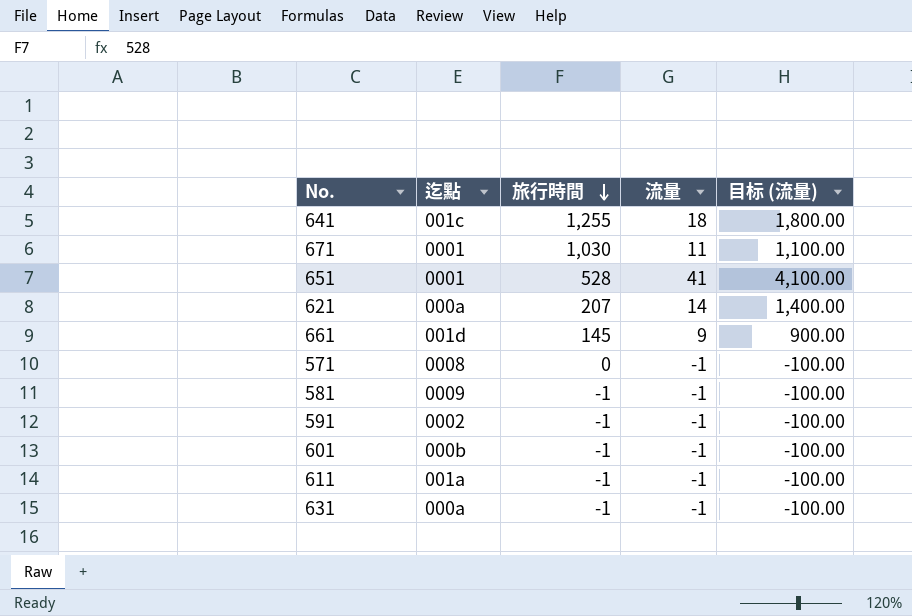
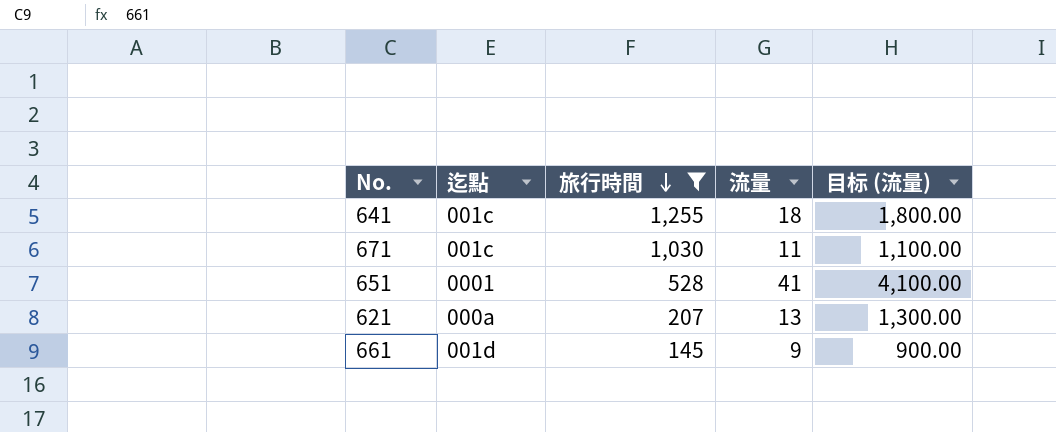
filter: none -> 旅行時間 >= 145
671 | 迄點: 0001 -> 001c
621 | 流量: 14 -> 13
621 | 目标 (流量): 1,400.00 -> 1,300.00

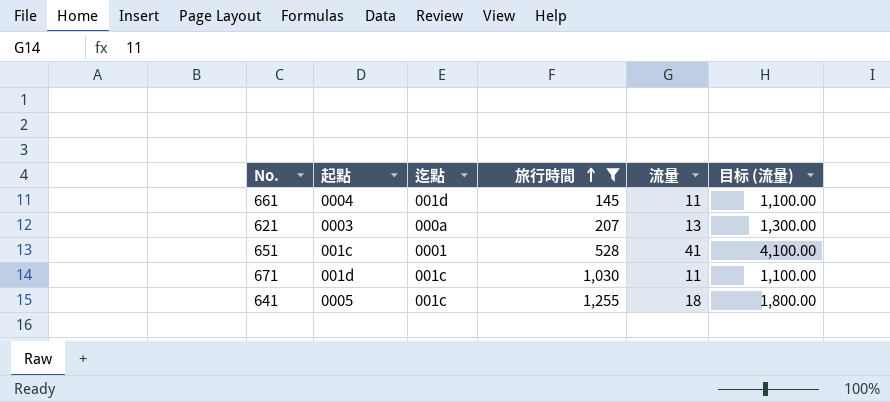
row order: 旅行時間 descending -> 旅行時間 ascending
column 起點 | position: none -> 2
661 | 流量: 9 -> 11
661 | 目标 (流量): 900.00 -> 1,100.00

